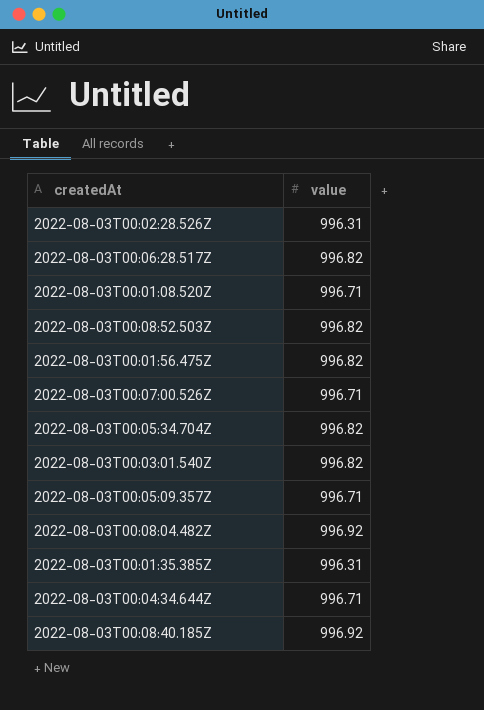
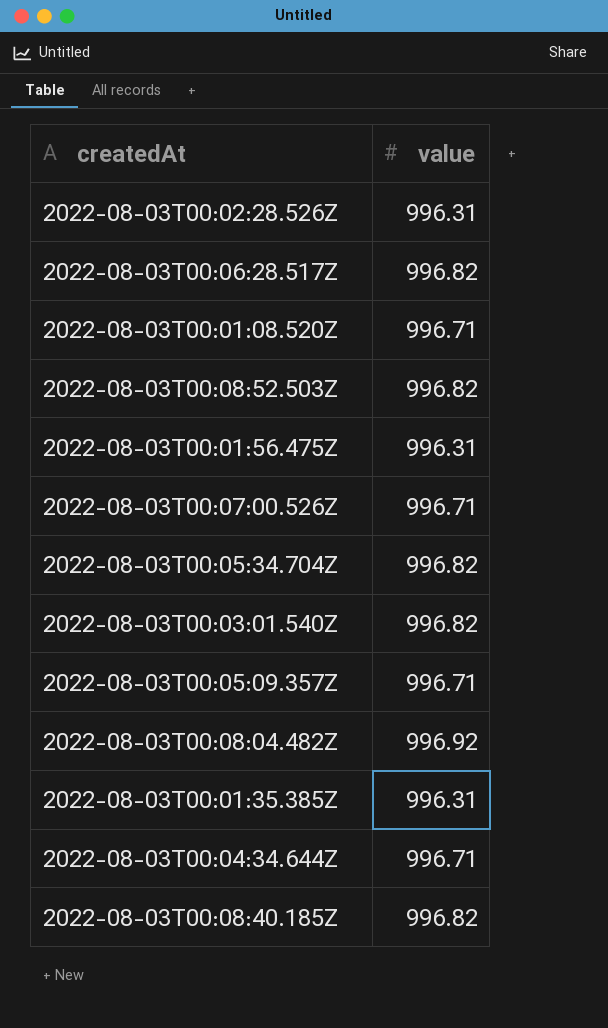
2022-08-03T00:01:56.475Z | value: 996.82 -> 996.31
2022-08-03T00:08:40.185Z | value: 996.92 -> 996.82

